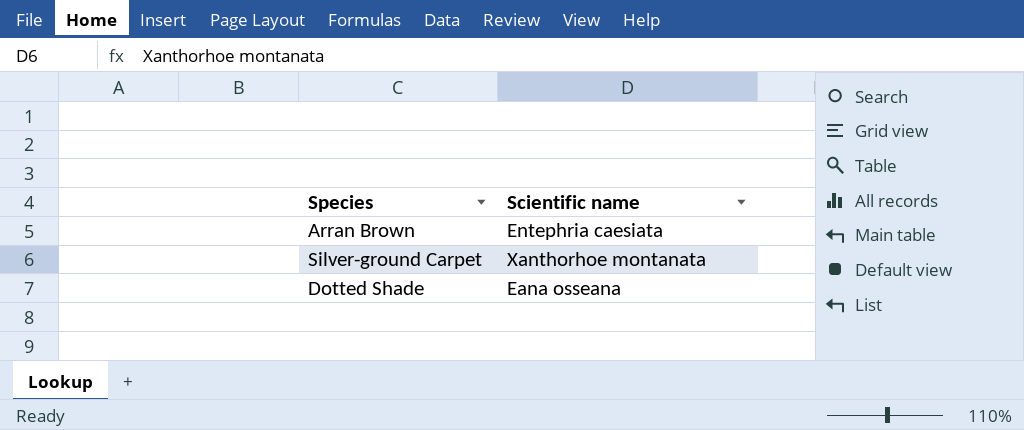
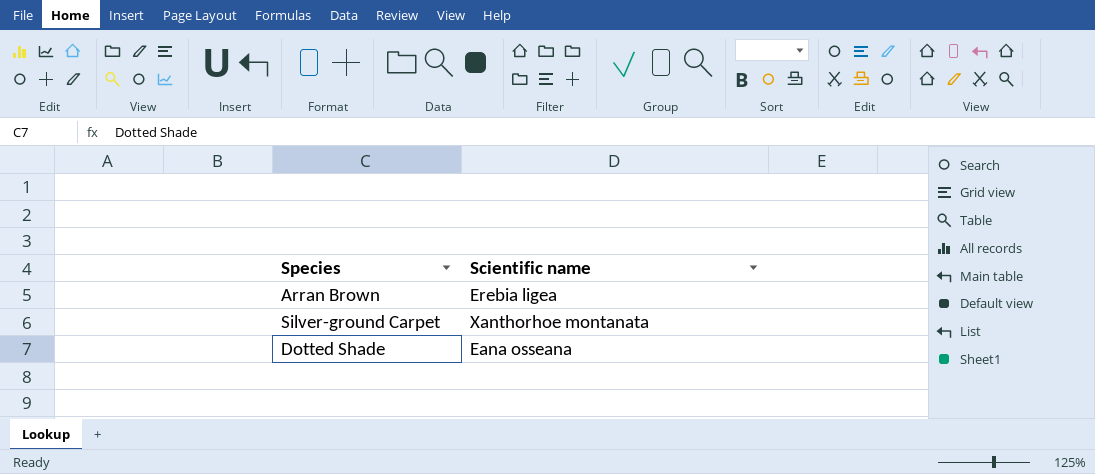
Arran Brown | Scientific name: Entephria caesiata -> Erebia ligea

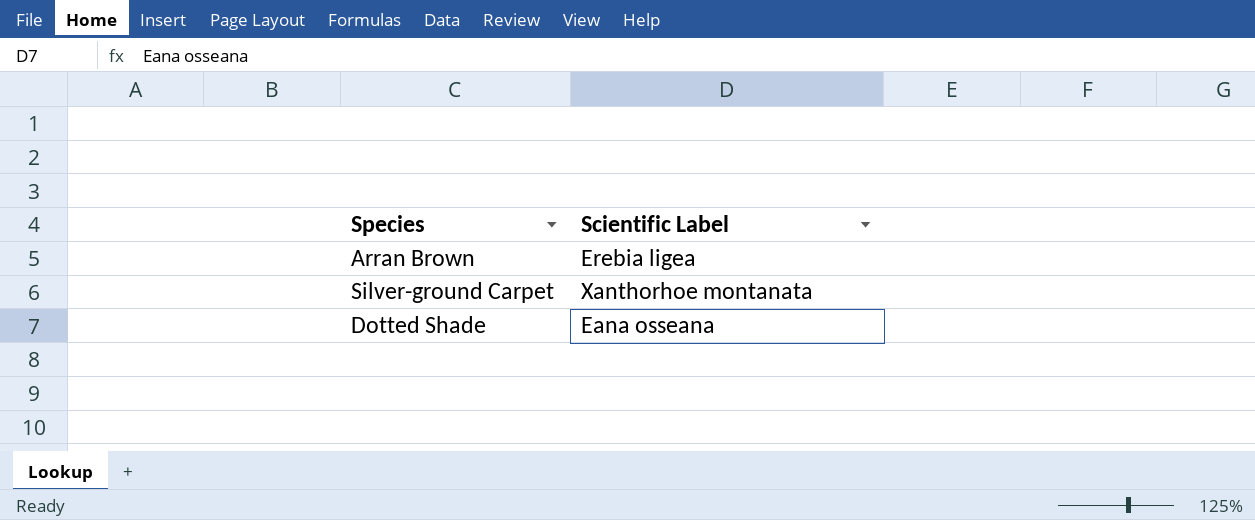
column name: Scientific name -> Scientific Label

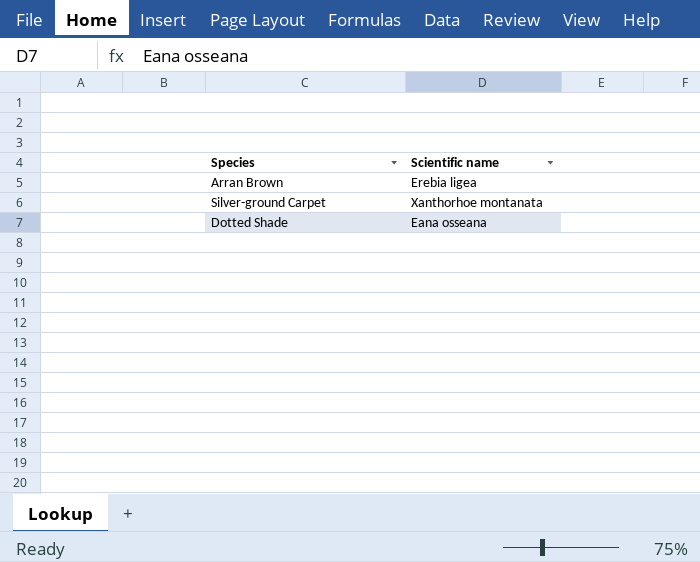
column name: Scientific Label -> Scientific name

